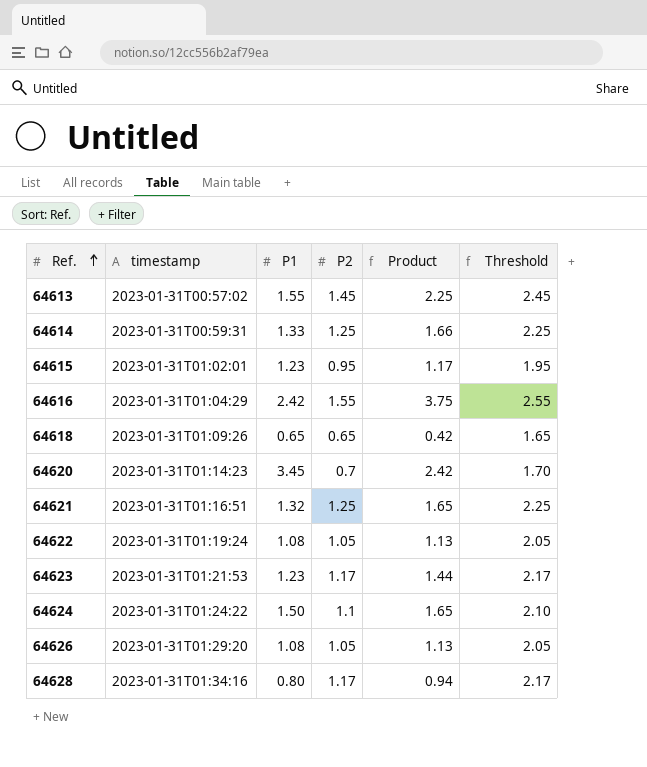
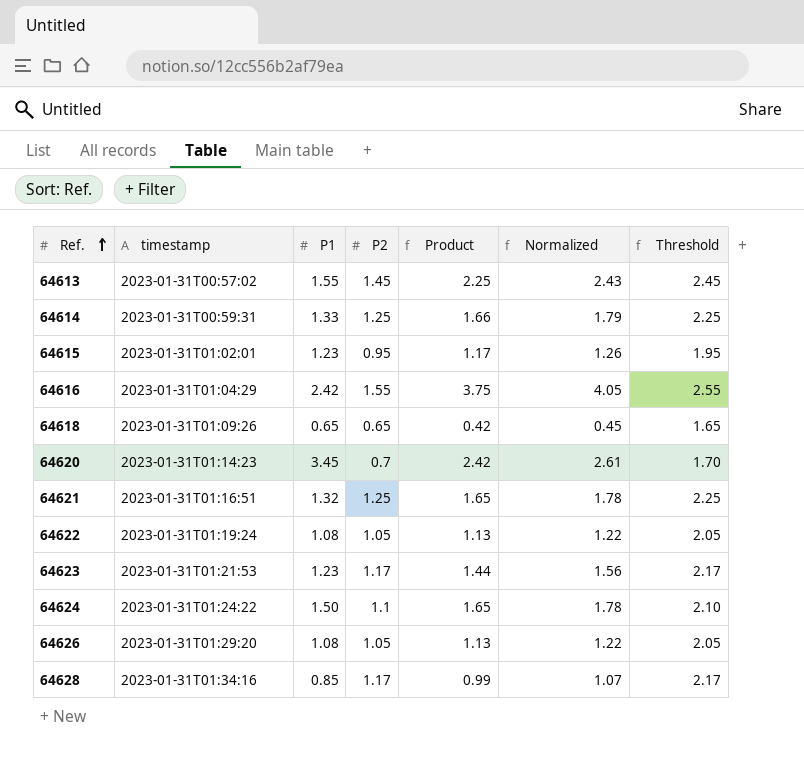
column Normalized | formula: none -> [Product] * 1.08
64628 | P1: 0.80 -> 0.85
64628 | Product: 0.94 -> 0.99

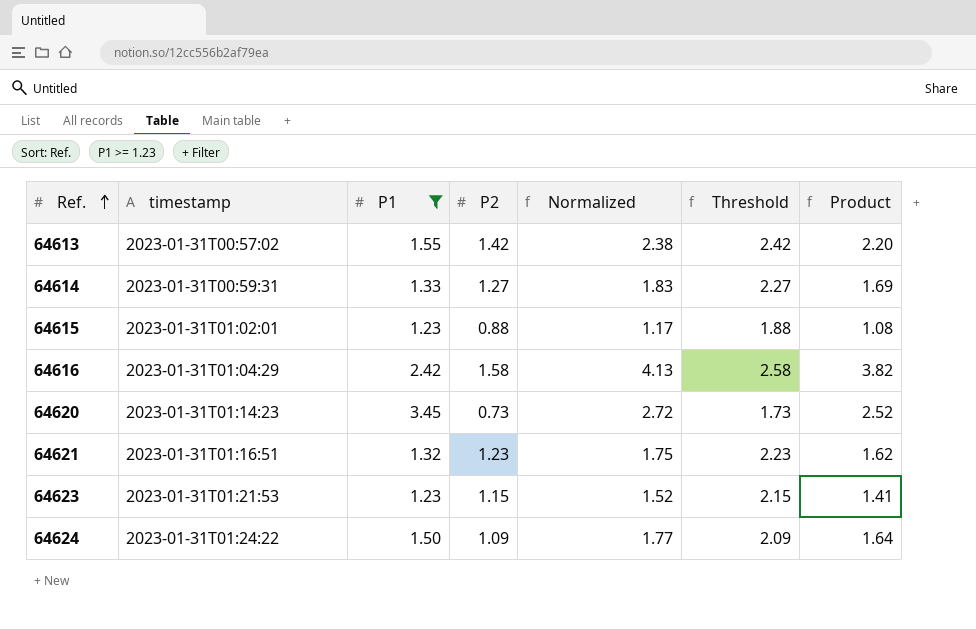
filter: none -> P1 >= 1.23
column Product | position: 5 -> 7
64613 | P2: 1.45 -> 1.42
64613 | Normalized: 2.43 -> 2.38
64613 | Threshold: 2.45 -> 2.42
64613 | Product: 2.25 -> 2.20
64614 | P2: 1.25 -> 1.27
64614 | Normalized: 1.79 -> 1.83
64614 | Threshold: 2.25 -> 2.27
64614 | Product: 1.66 -> 1.69
64615 | P2: 0.95 -> 0.88
64615 | Normalized: 1.26 -> 1.17
64615 | Threshold: 1.95 -> 1.88
64615 | Product: 1.17 -> 1.08
64616 | P2: 1.55 -> 1.58
64616 | Normalized: 4.05 -> 4.13
64616 | Threshold: 2.55 -> 2.58
64616 | Product: 3.75 -> 3.82
64620 | P2: 0.7 -> 0.73
64620 | Normalized: 2.61 -> 2.72
64620 | Threshold: 1.70 -> 1.73
64620 | Product: 2.42 -> 2.52
64621 | P2: 1.25 -> 1.23
64621 | Normalized: 1.78 -> 1.75
64621 | Threshold: 2.25 -> 2.23
64621 | Product: 1.65 -> 1.62
64623 | P2: 1.17 -> 1.15
64623 | Normalized: 1.56 -> 1.52
64623 | Threshold: 2.17 -> 2.15
64623 | Product: 1.44 -> 1.41
64624 | P2: 1.1 -> 1.09
64624 | Normalized: 1.78 -> 1.77
64624 | Threshold: 2.10 -> 2.09
64624 | Product: 1.65 -> 1.64

